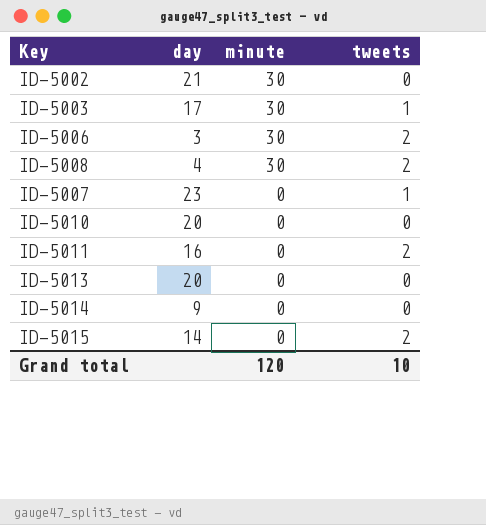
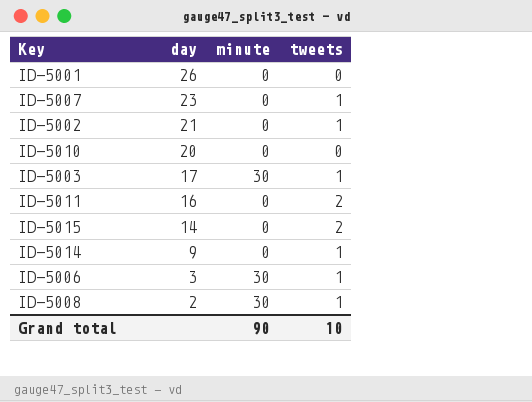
row order: minute descending -> day descending
row ID-5013: 20 | 0 | 0 -> none
row ID-5001: none -> 26 | 0 | 0
ID-5002 | minute: 30 -> 0
ID-5002 | tweets: 0 -> 1
ID-5014 | tweets: 0 -> 1
ID-5006 | tweets: 2 -> 1
ID-5008 | day: 4 -> 2
ID-5008 | tweets: 2 -> 1
Grand total | minute: 120 -> 90

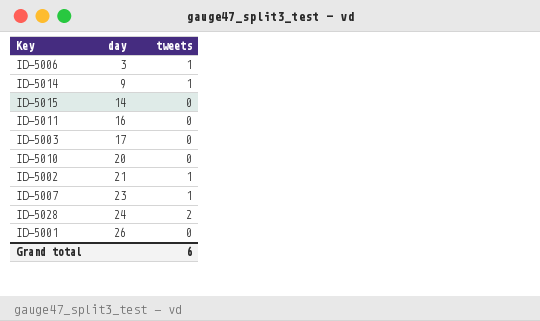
row order: day descending -> day ascending
column minute | position: 3 -> none
row ID-5008: 2 | 30 | 1 -> none
ID-5015 | tweets: 2 -> 0
ID-5011 | tweets: 2 -> 0
ID-5003 | tweets: 1 -> 0
row ID-5028: none -> 24 | 2
Grand total | tweets: 10 -> 6

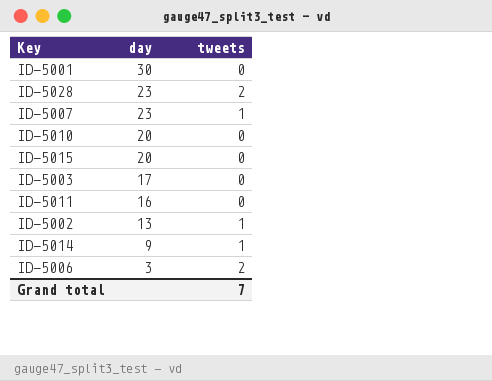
row order: day ascending -> day descending
ID-5001 | day: 26 -> 30
ID-5028 | day: 24 -> 23
ID-5015 | day: 14 -> 20
ID-5002 | day: 21 -> 13
ID-5006 | tweets: 1 -> 2
Grand total | tweets: 6 -> 7

